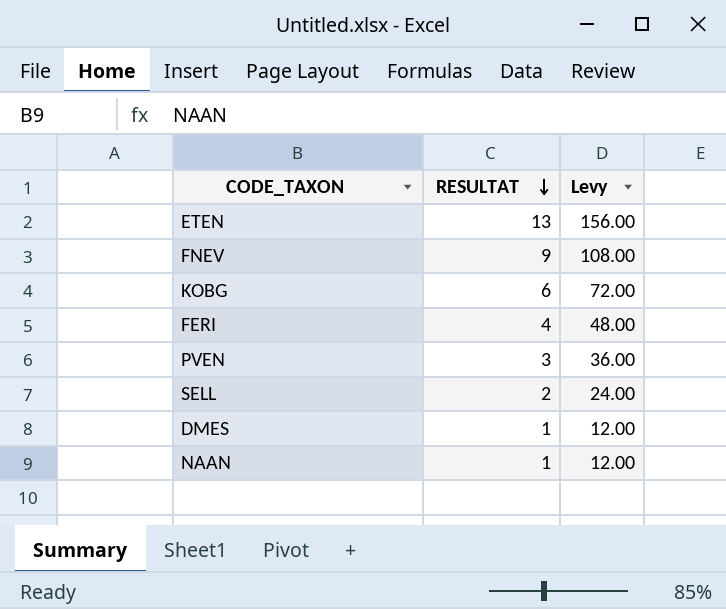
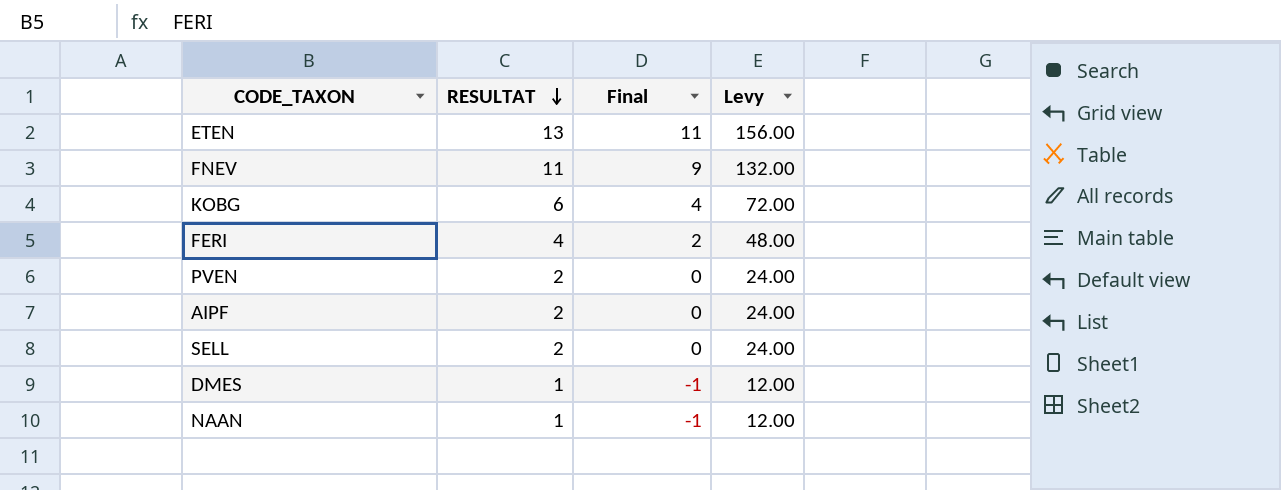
column Final | formula: none -> [RESULTAT] - 2
FNEV | RESULTAT: 9 -> 11
FNEV | Levy: 108.00 -> 132.00
PVEN | RESULTAT: 3 -> 2
PVEN | Levy: 36.00 -> 24.00
row AIPF: none -> 2 | 0 | 24.00

